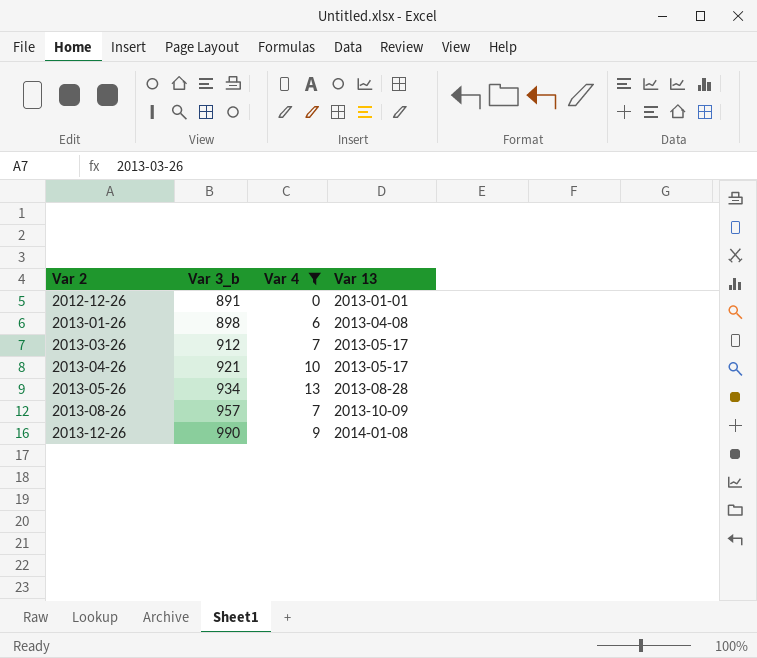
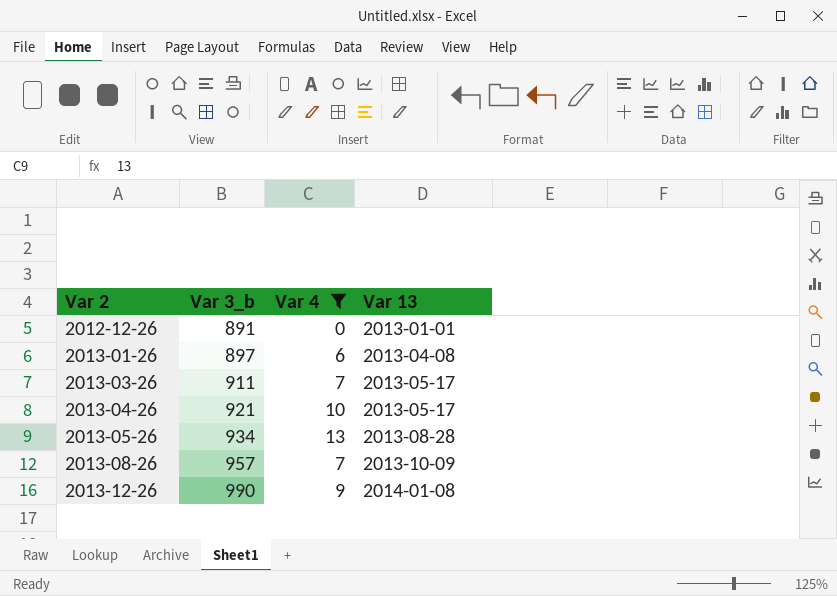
2013-01-26 | Var 3_b: 898 -> 897
2013-03-26 | Var 3_b: 912 -> 911

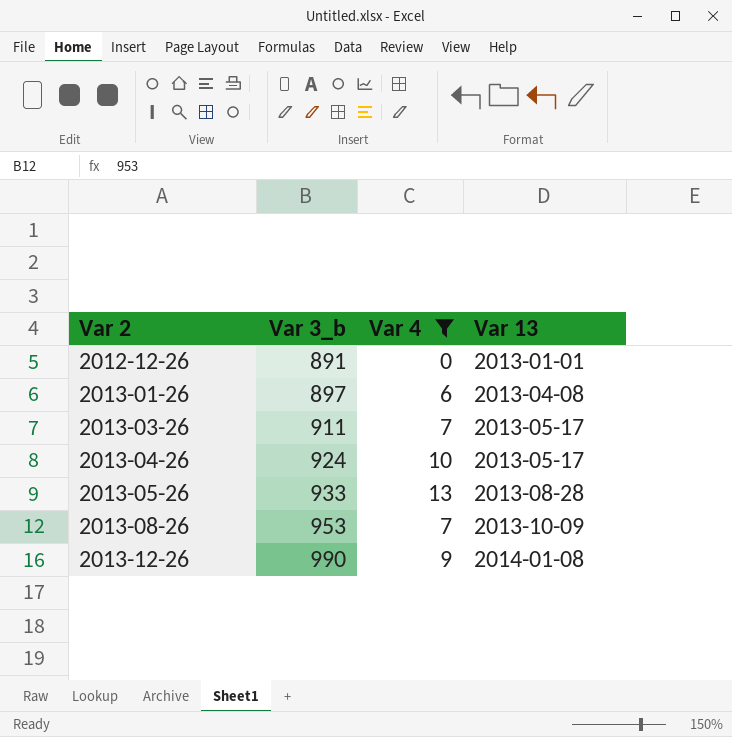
2013-04-26 | Var 3_b: 921 -> 924
2013-05-26 | Var 3_b: 934 -> 933
2013-08-26 | Var 3_b: 957 -> 953

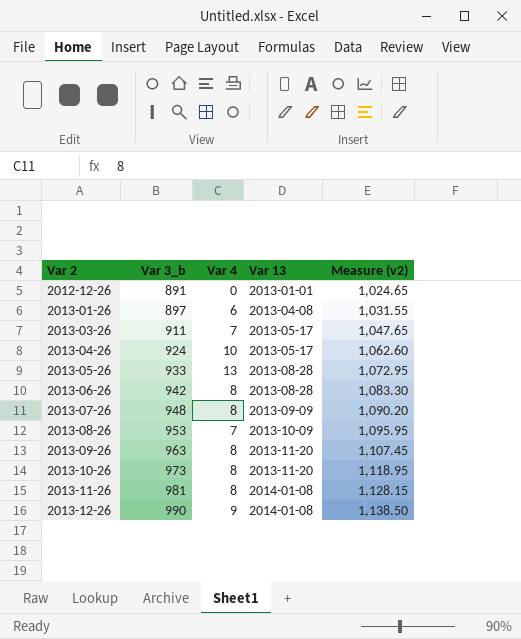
filter: Var 4 != 8 -> none
column Measure (v2) | formula: none -> [Var 3_b] * 1.15

